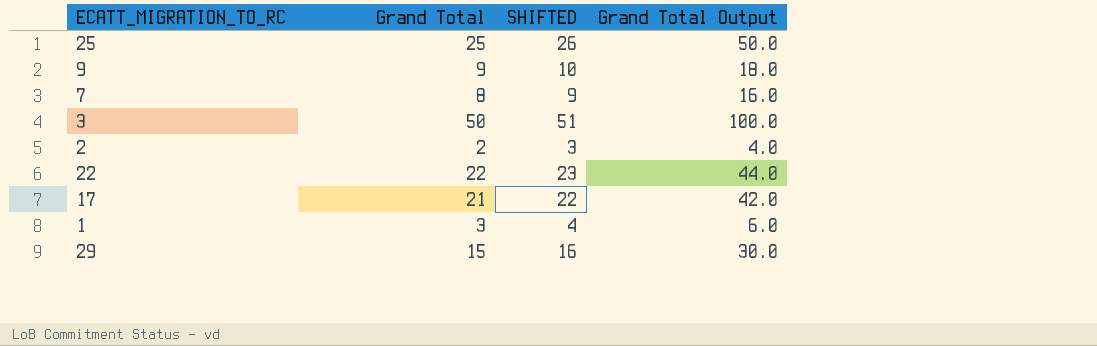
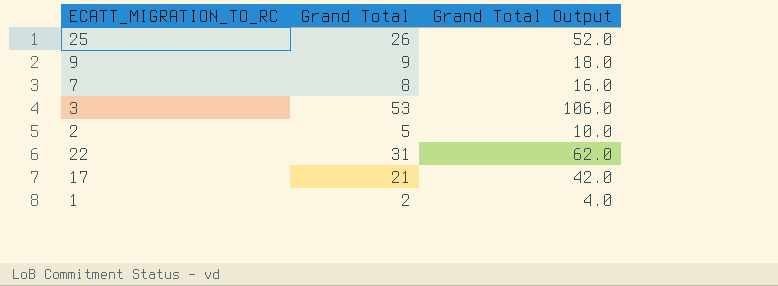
column SHIFTED | formula: [Grand Total] + 1 -> none
row 29: 15 | 16 | 30.0 -> none
25 | Grand Total: 25 -> 26
25 | Grand Total Output: 50.0 -> 52.0
3 | Grand Total: 50 -> 53
3 | Grand Total Output: 100.0 -> 106.0
2 | Grand Total: 2 -> 5
2 | Grand Total Output: 4.0 -> 10.0
22 | Grand Total: 22 -> 31
22 | Grand Total Output: 44.0 -> 62.0
1 | Grand Total: 3 -> 2
1 | Grand Total Output: 6.0 -> 4.0

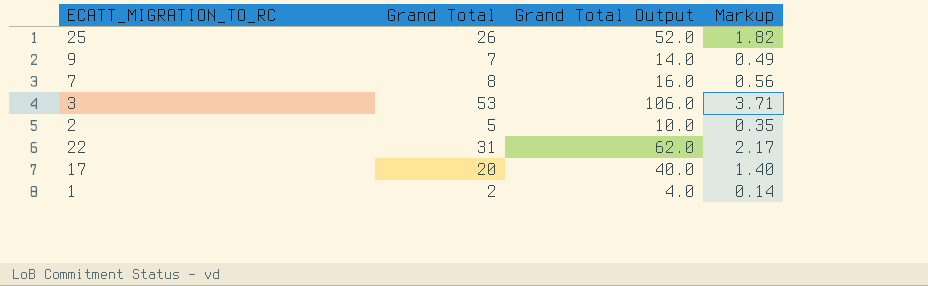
column Markup | formula: none -> [Grand Total] * 0.07
9 | Grand Total: 9 -> 7
9 | Grand Total Output: 18.0 -> 14.0
17 | Grand Total: 21 -> 20
17 | Grand Total Output: 42.0 -> 40.0

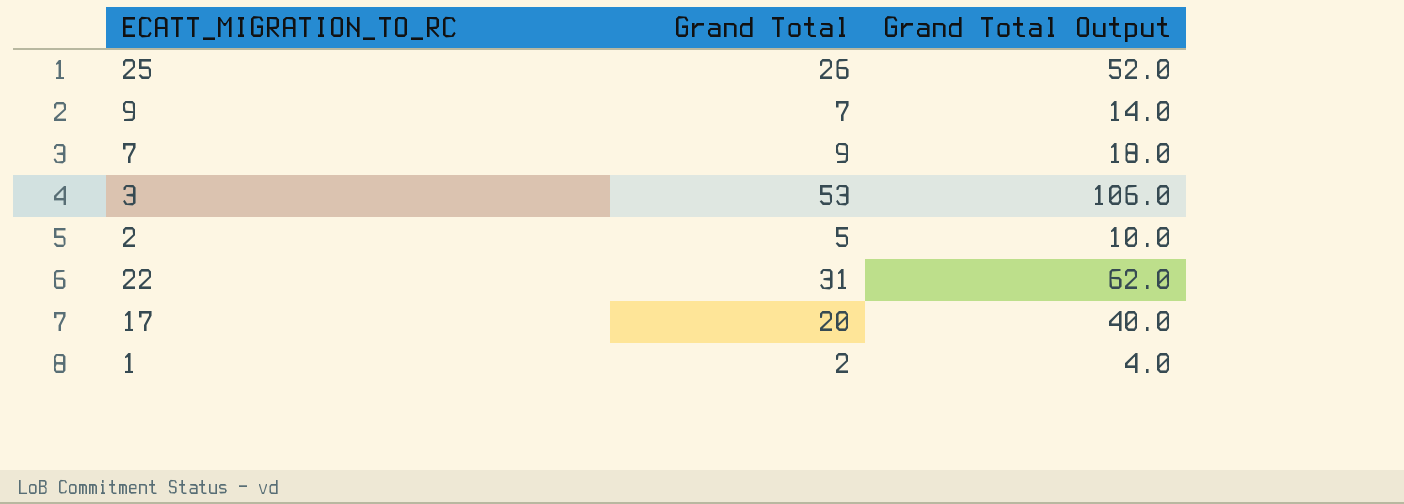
column Markup | formula: [Grand Total] * 0.07 -> none
7 | Grand Total: 8 -> 9
7 | Grand Total Output: 16.0 -> 18.0

